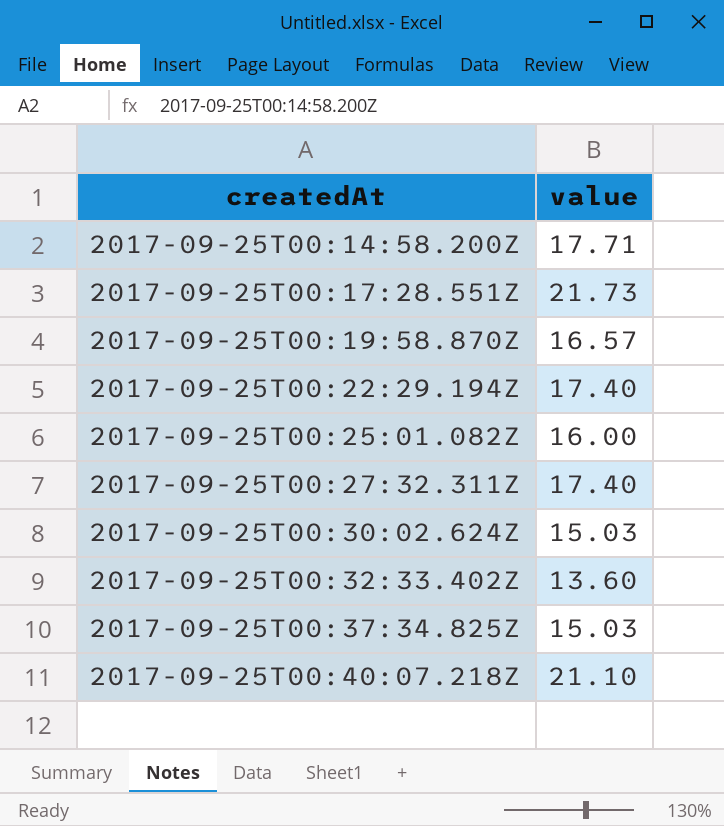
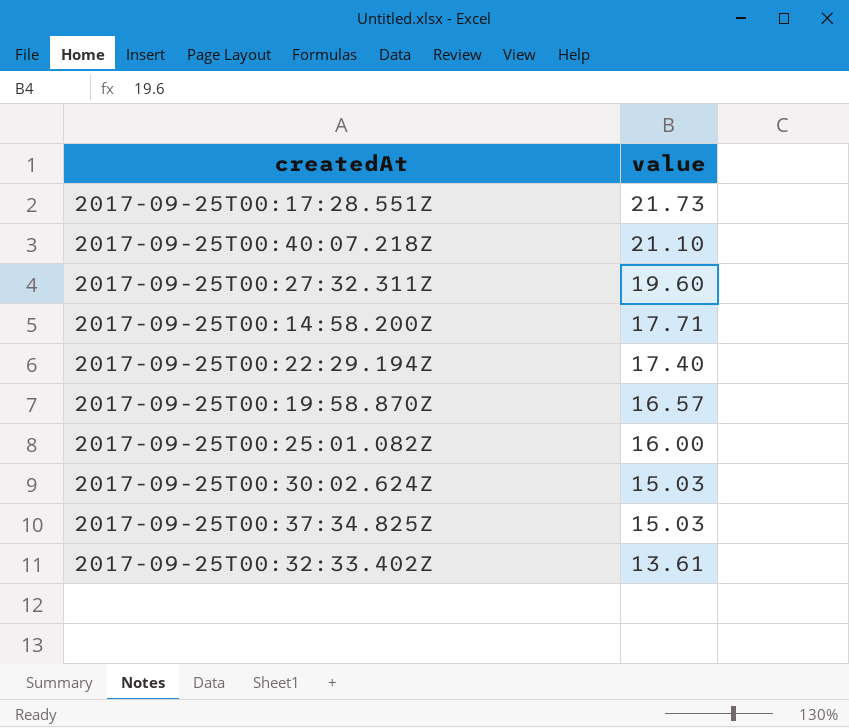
row order: createdAt ascending -> value descending
2017-09-25T00:27:32.311Z | value: 17.40 -> 19.60
2017-09-25T00:32:33.402Z | value: 13.60 -> 13.61

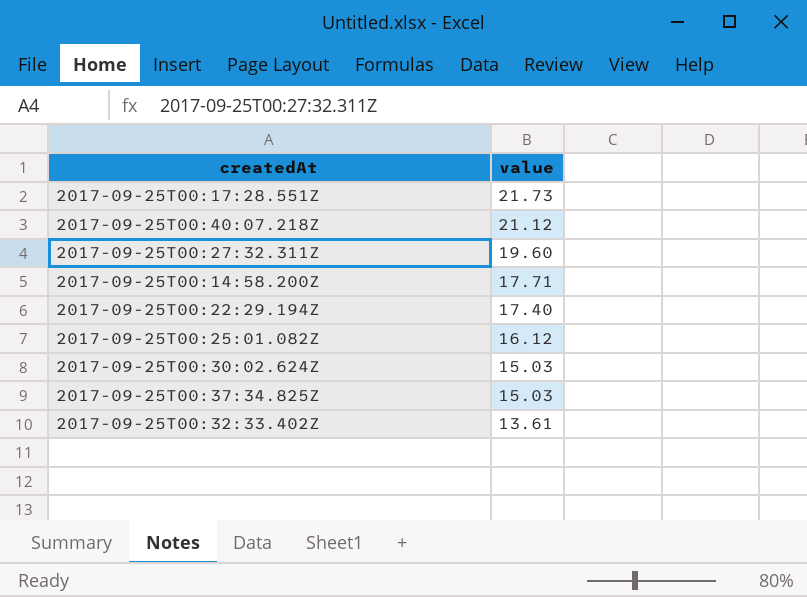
row 2017-09-25T00:19:58.870Z: 16.57 -> none
2017-09-25T00:40:07.218Z | value: 21.10 -> 21.12
2017-09-25T00:25:01.082Z | value: 16.00 -> 16.12

